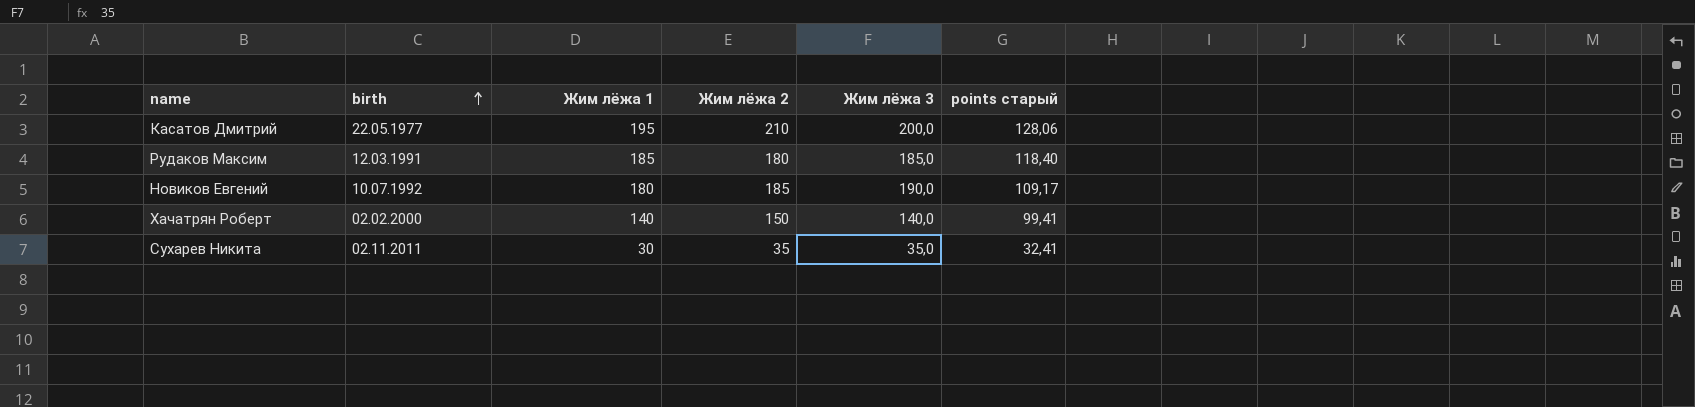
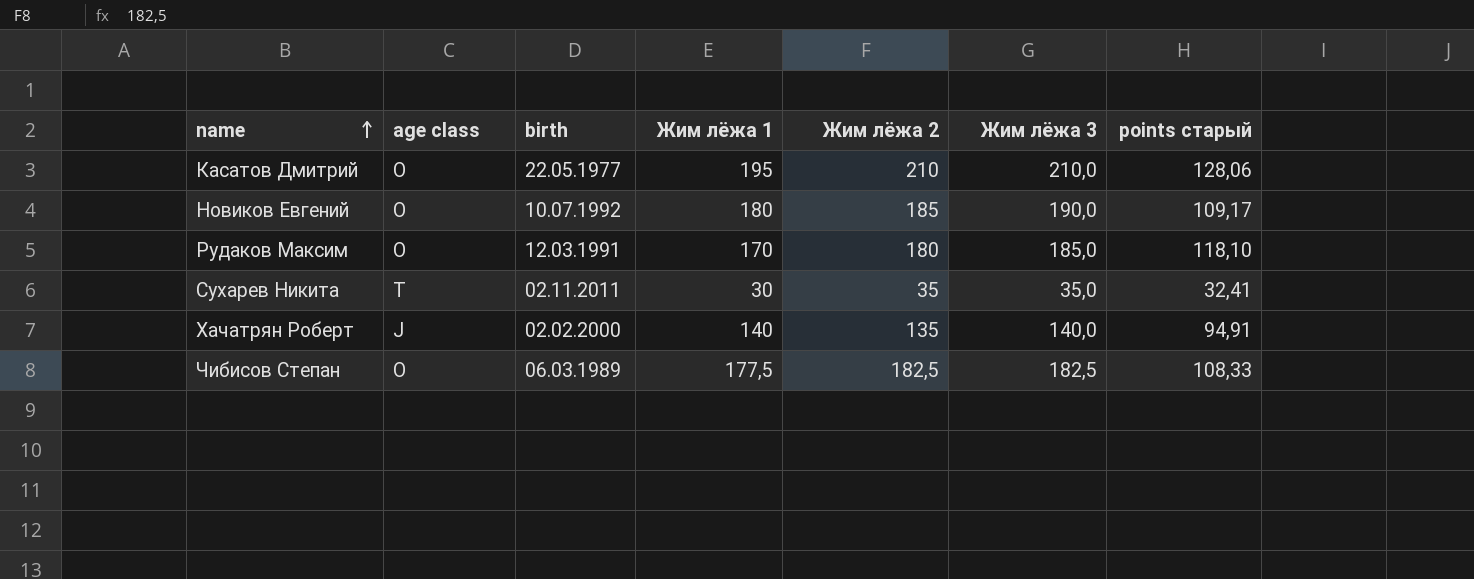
row order: birth ascending -> name ascending
column age class | position: none -> 2
Касатов Дмитрий | Жим лёжа 3: 200,0 -> 210,0
Рудаков Максим | Жим лёжа 1: 185 -> 170
Рудаков Максим | points старый: 118,40 -> 118,10
Хачатрян Роберт | Жим лёжа 2: 150 -> 135
Хачатрян Роберт | points старый: 99,41 -> 94,91
row Чибисов Степан: none -> O | 06.03.1989 | 177,5 | 182,5 | 182,5 | 108,33

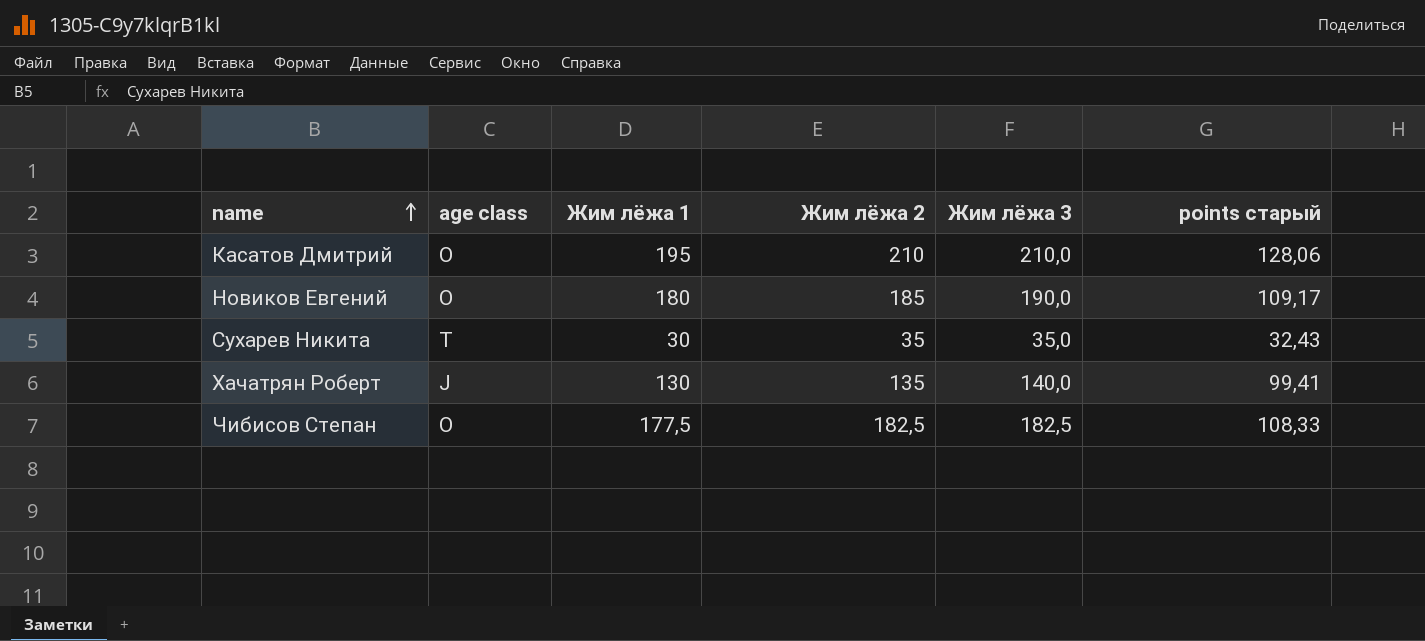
column birth | position: 3 -> none
row Рудаков Максим: O | 12.03.1991 | 170 | 180 | 185,0 | 118,10 -> none
Сухарев Никита | points старый: 32,41 -> 32,43
Хачатрян Роберт | Жим лёжа 1: 140 -> 130
Хачатрян Роберт | points старый: 94,91 -> 99,41

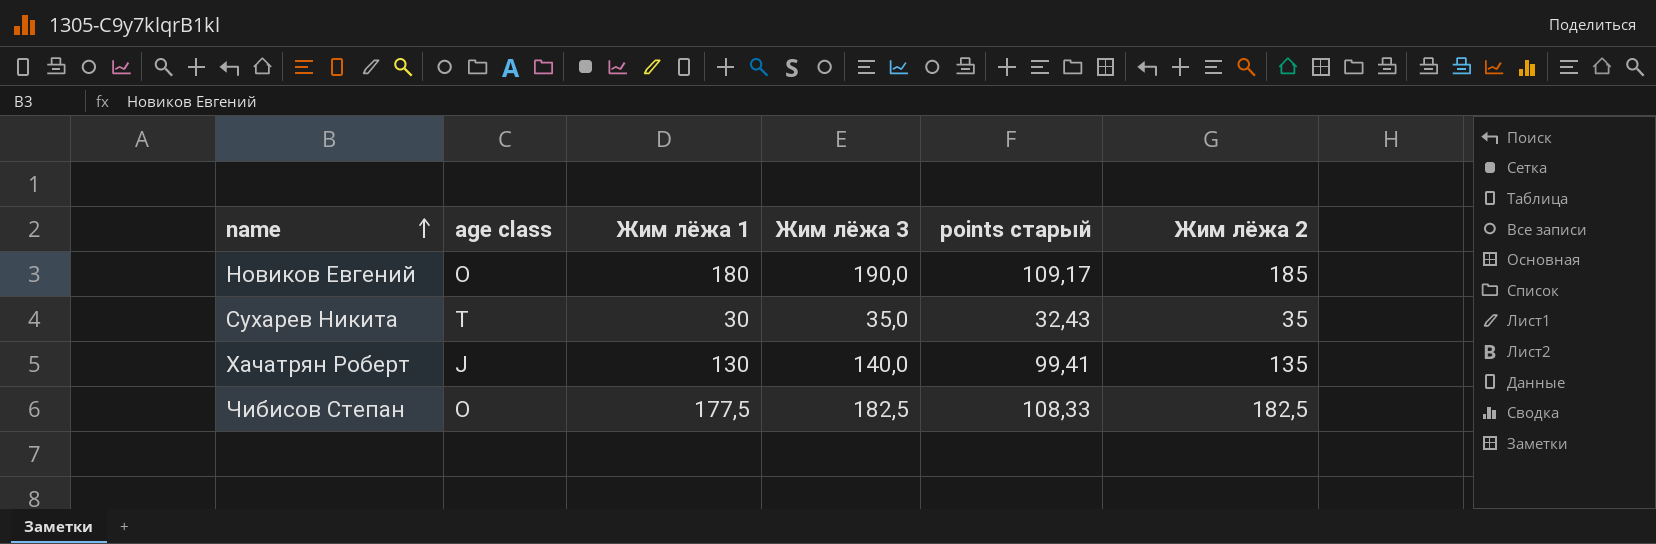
column Жим лёжа 2 | position: 4 -> 6
row Касатов Дмитрий: O | 195 | 210 | 210,0 | 128,06 -> none

